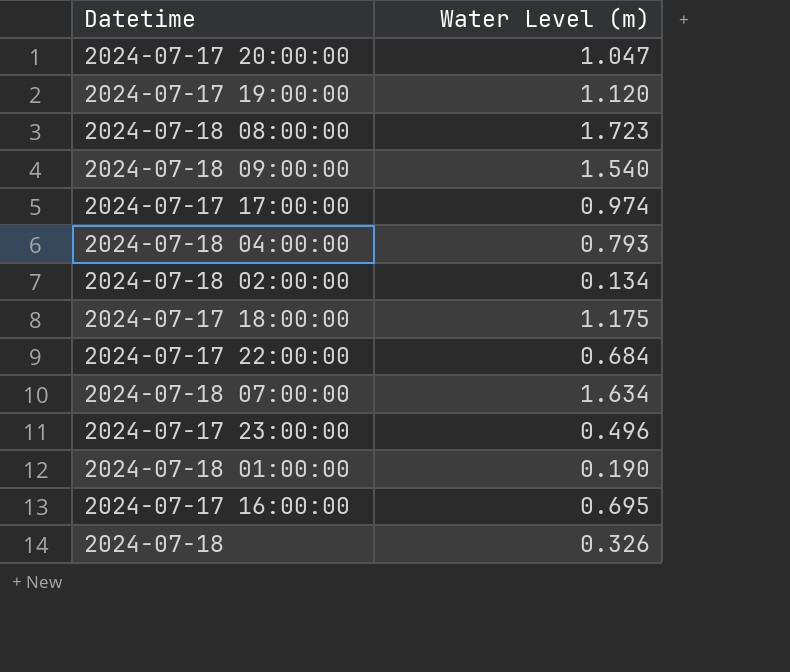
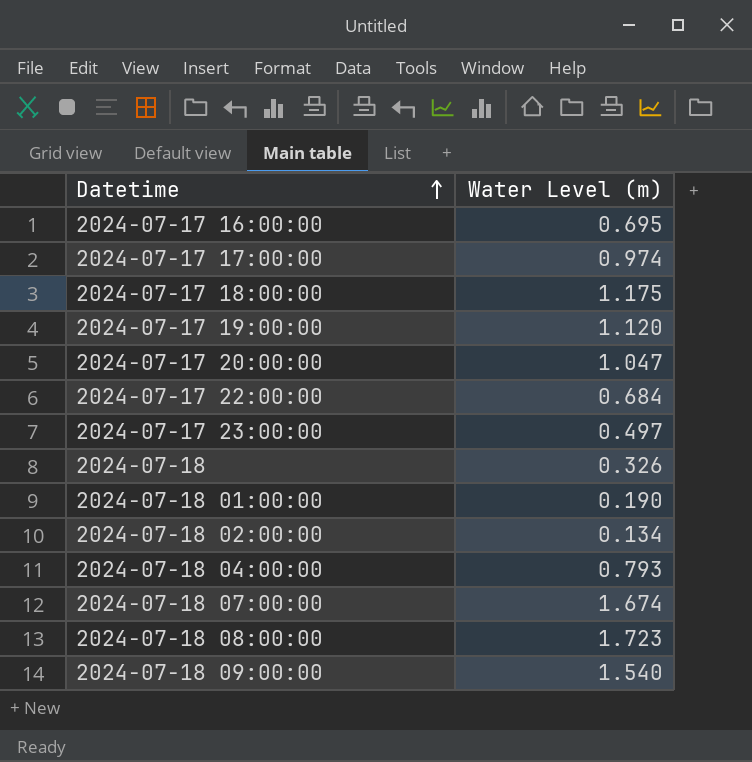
row order: none -> Datetime ascending
2024-07-17 23:00:00 | Water Level (m): 0.496 -> 0.497
2024-07-18 07:00:00 | Water Level (m): 1.634 -> 1.674

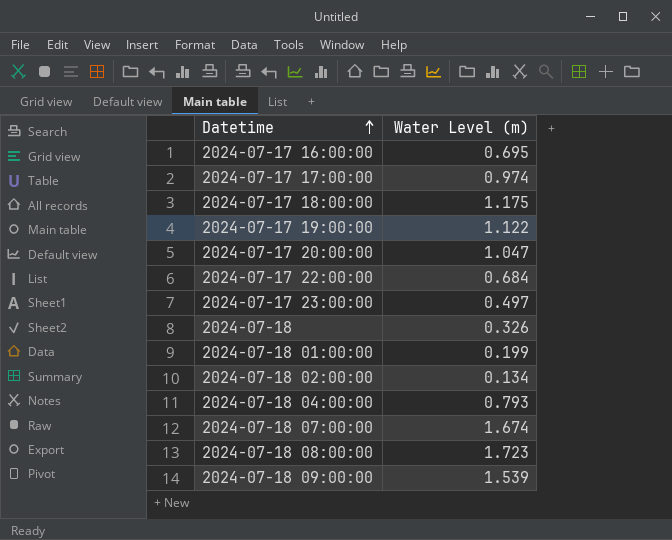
2024-07-17 19:00:00 | Water Level (m): 1.120 -> 1.122
2024-07-18 01:00:00 | Water Level (m): 0.190 -> 0.199
2024-07-18 09:00:00 | Water Level (m): 1.540 -> 1.539

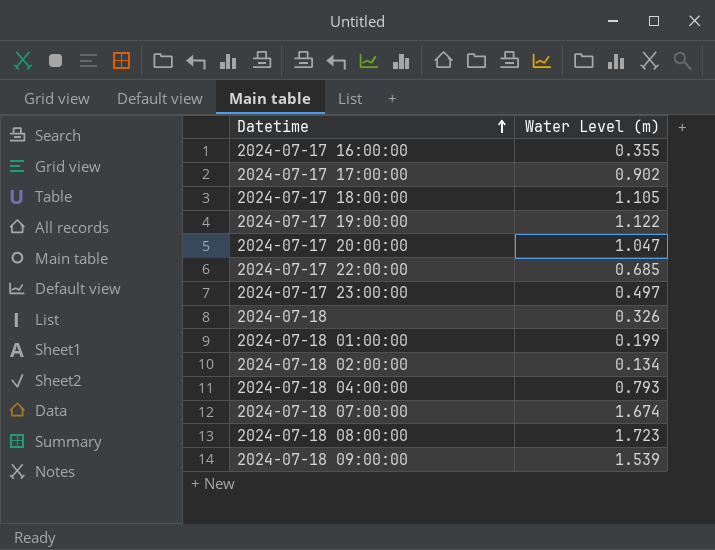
2024-07-17 16:00:00 | Water Level (m): 0.695 -> 0.355
2024-07-17 17:00:00 | Water Level (m): 0.974 -> 0.902
2024-07-17 18:00:00 | Water Level (m): 1.175 -> 1.105
2024-07-17 22:00:00 | Water Level (m): 0.684 -> 0.685

